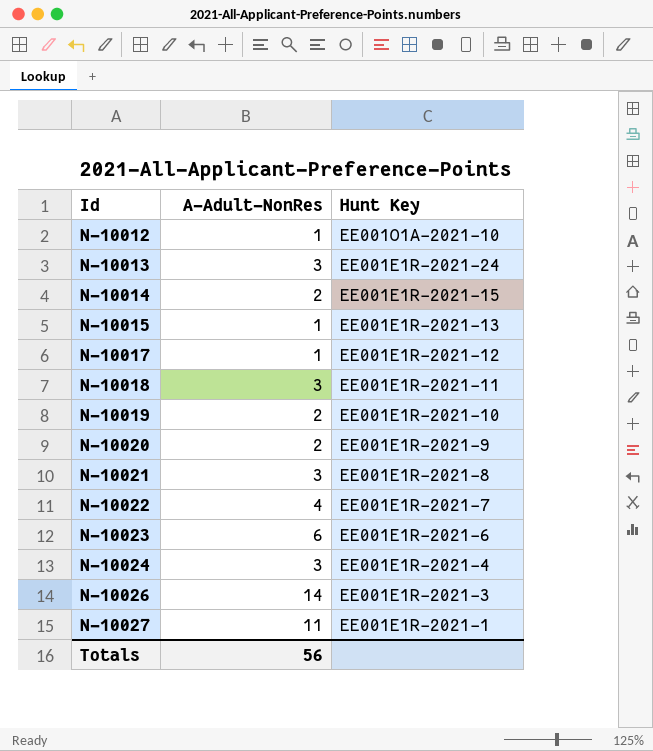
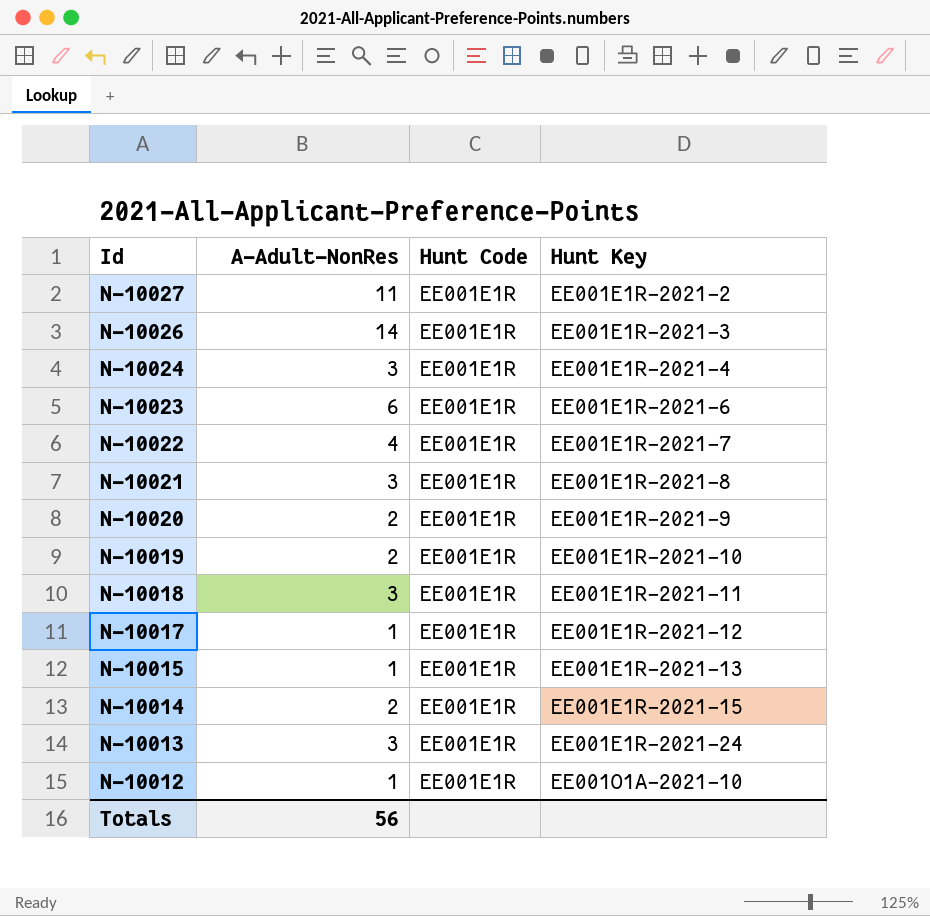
row order: Id ascending -> Id descending
column Hunt Code | position: none -> 3
N-10027 | Hunt Key: EE001E1R-2021-1 -> EE001E1R-2021-2

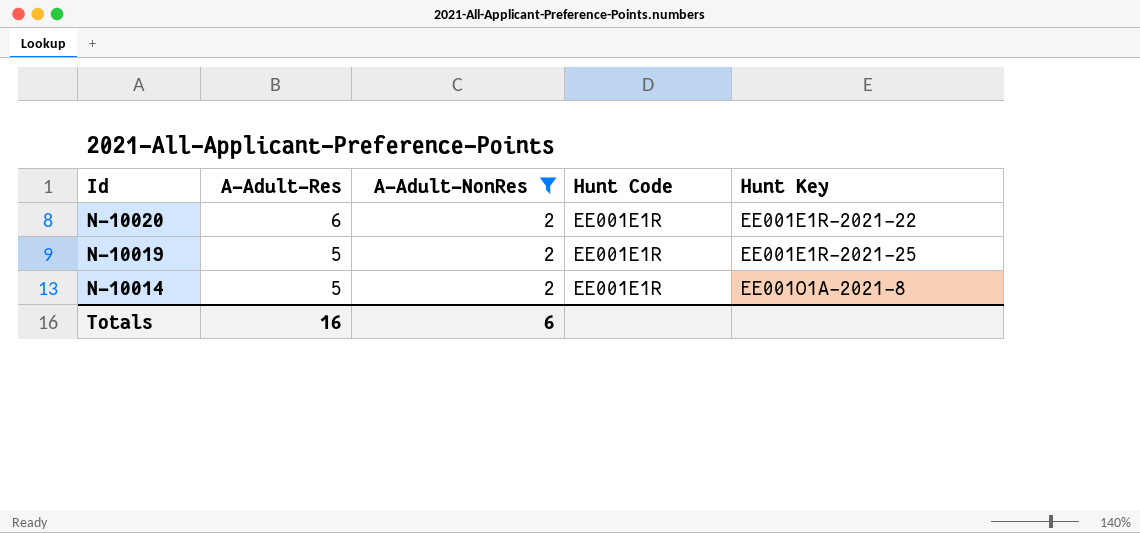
filter: none -> A-Adult-NonRes = 2
column A-Adult-Res | position: none -> 2
N-10020 | Hunt Key: EE001E1R-2021-9 -> EE001E1R-2021-22
N-10019 | Hunt Key: EE001E1R-2021-10 -> EE001E1R-2021-25
N-10014 | Hunt Key: EE001E1R-2021-15 -> EE001O1A-2021-8
Totals | A-Adult-NonRes: 56 -> 6

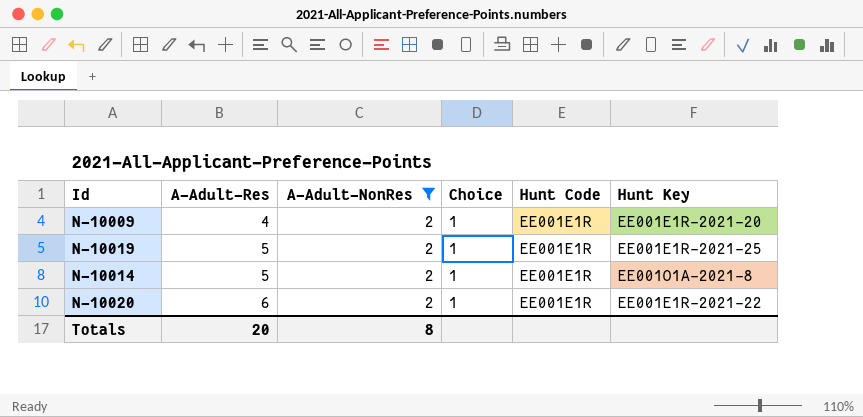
row order: Id descending -> A-Adult-Res ascending
column Choice | position: none -> 4
row N-10009: none -> 4 | 2 | 1 | EE001E1R | EE001E1R-2021-20
Totals | A-Adult-Res: 16 -> 20
Totals | A-Adult-NonRes: 6 -> 8

